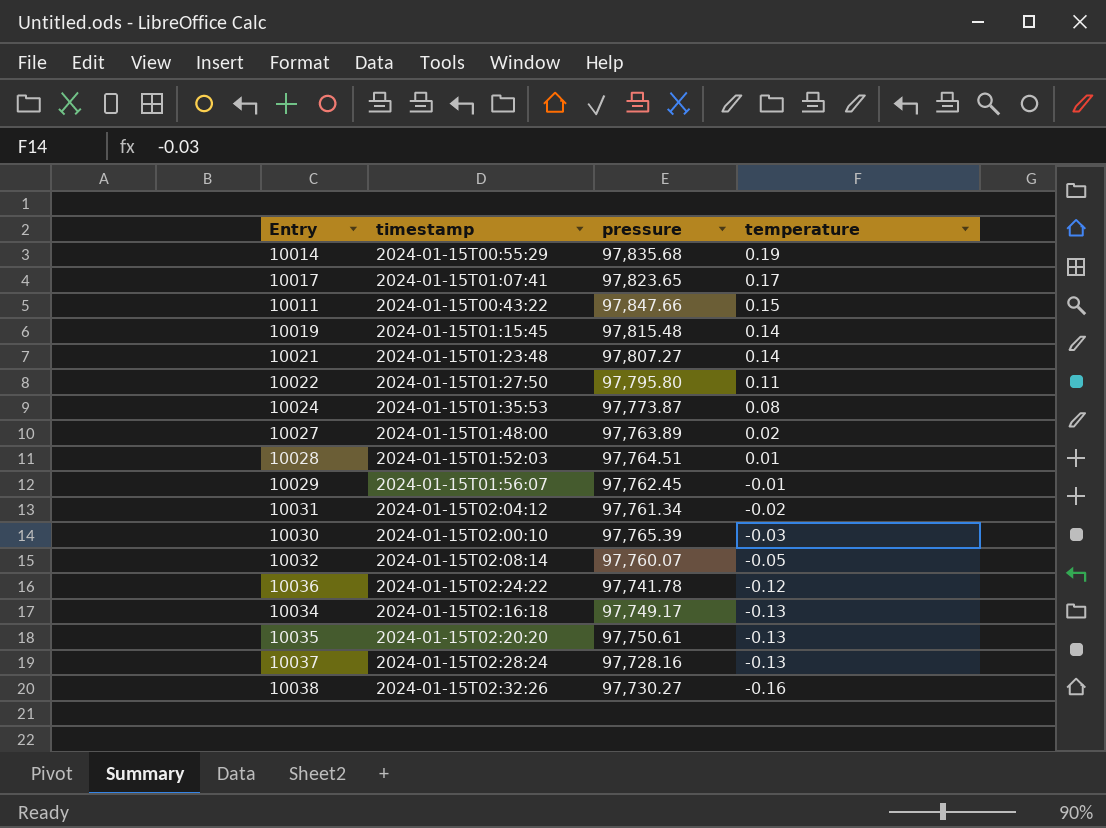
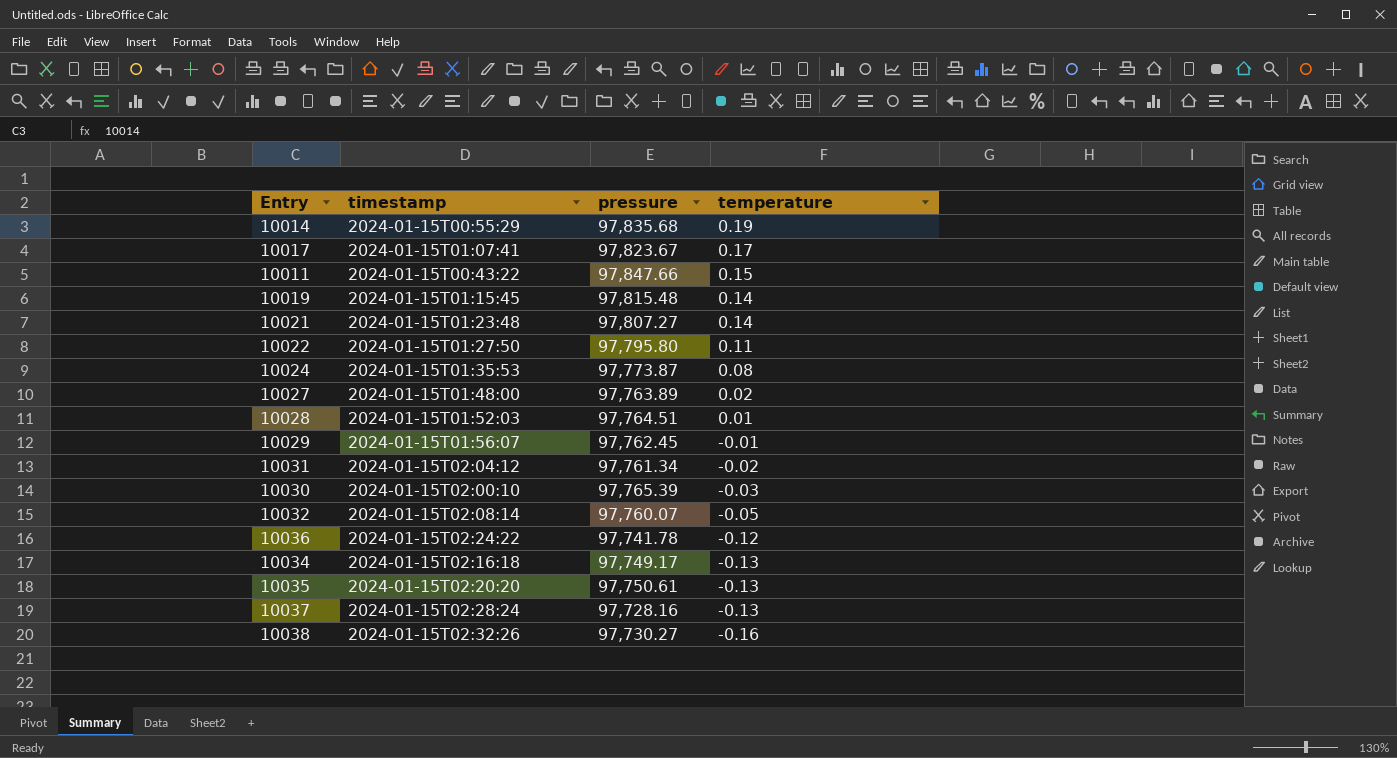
10017 | pressure: 97,823.65 -> 97,823.67

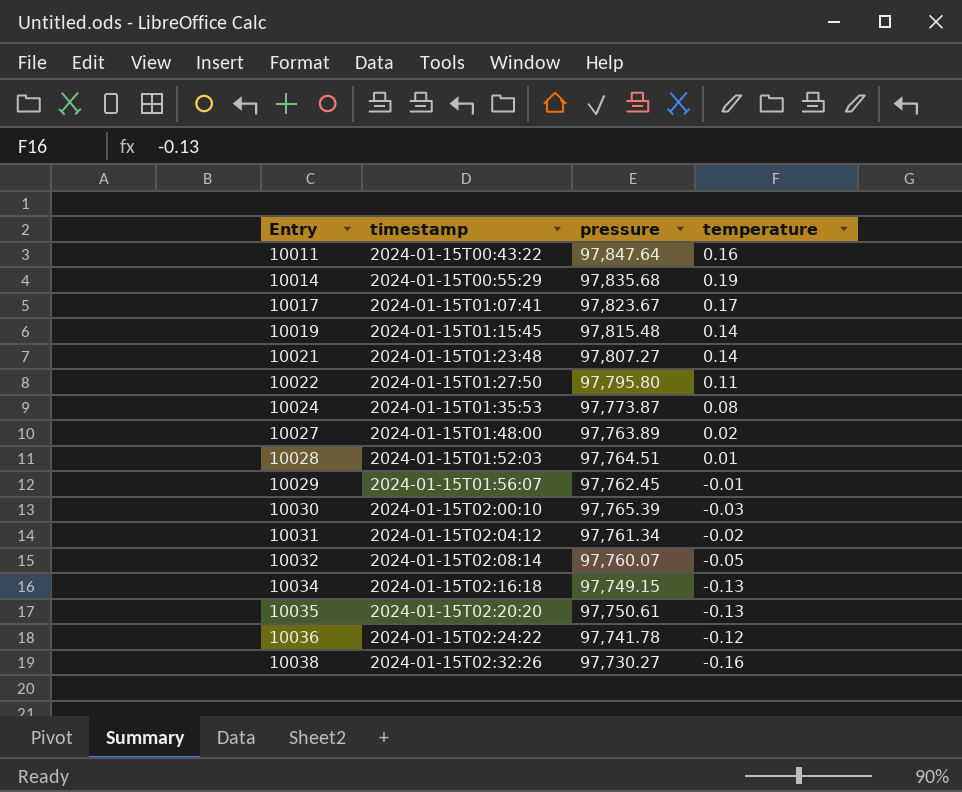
row order: temperature descending -> Entry ascending
row 10037: 2024-01-15T02:28:24 | 97,728.16 | -0.13 -> none
10011 | pressure: 97,847.66 -> 97,847.64
10011 | temperature: 0.15 -> 0.16
10034 | pressure: 97,749.17 -> 97,749.15

